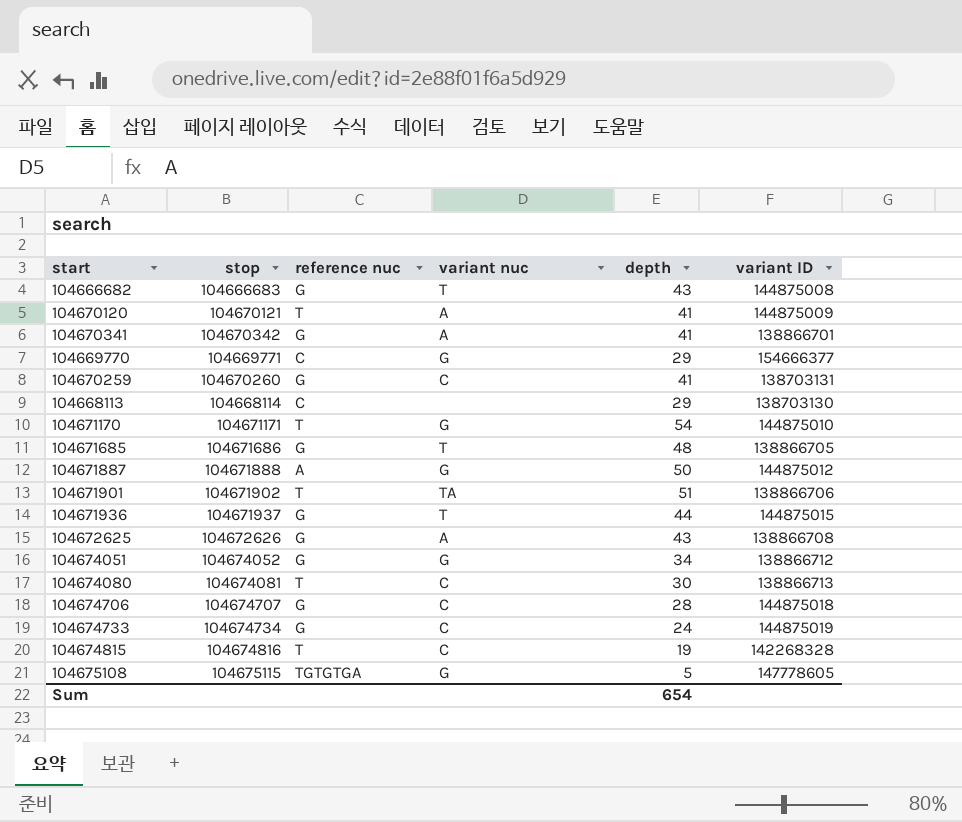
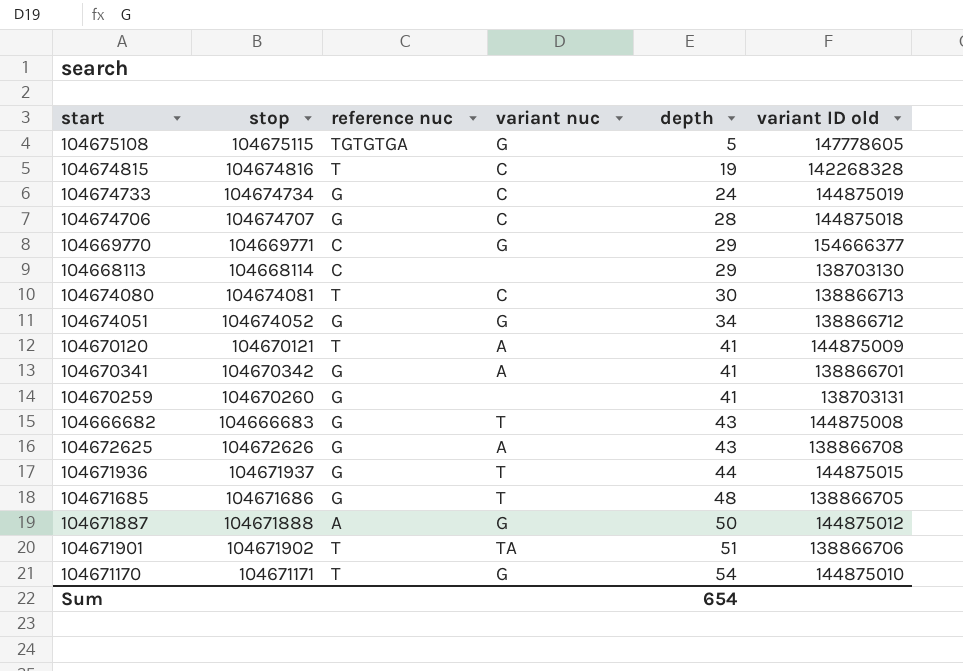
row order: none -> depth ascending
column name: variant ID -> variant ID old
104670259 | variant nuc: C -> none

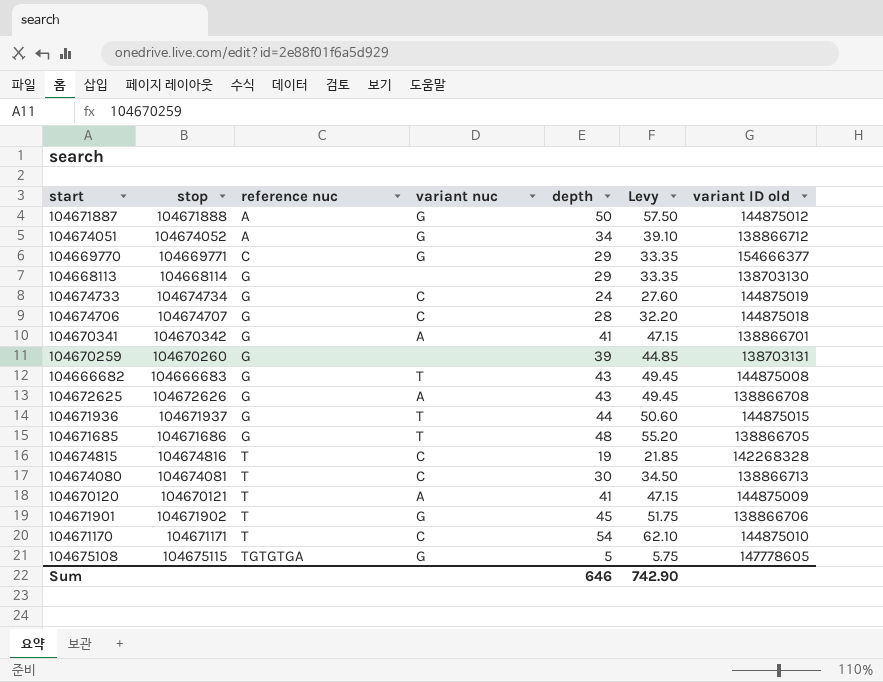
row order: depth ascending -> reference nuc ascending
column Levy | formula: none -> [depth] * 1.15
104674051 | reference nuc: G -> A
104668113 | reference nuc: C -> G
104670259 | depth: 41 -> 39
104671901 | variant nuc: TA -> G
104671901 | depth: 51 -> 45
104671170 | variant nuc: G -> C
Sum | depth: 654 -> 646

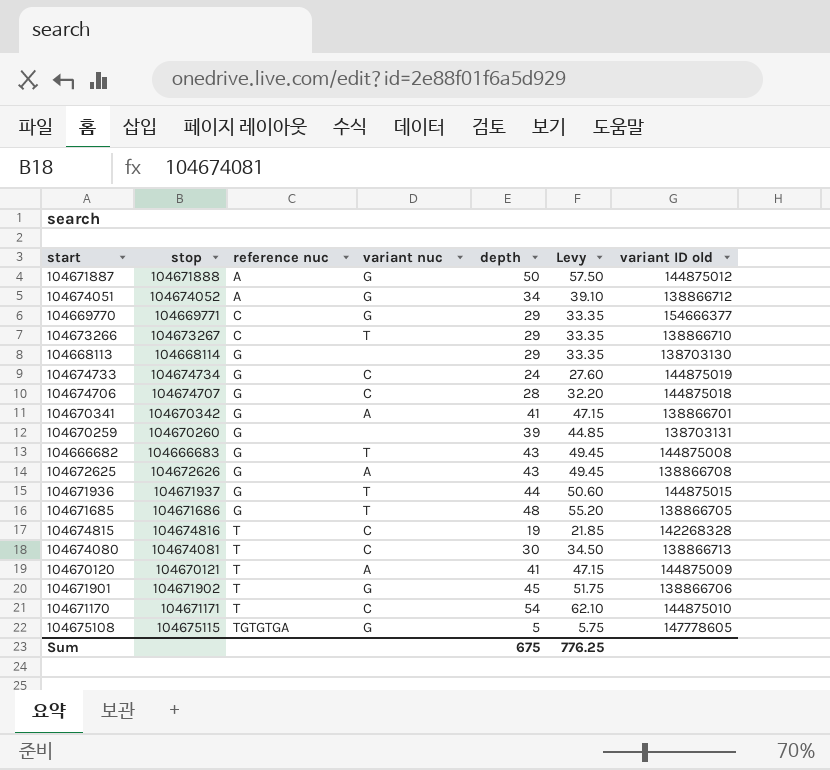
row 104673266: none -> 104673267 | C | T | 29 | 33.35 | 138866710
Sum | depth: 646 -> 675
Sum | Levy: 742.90 -> 776.25

